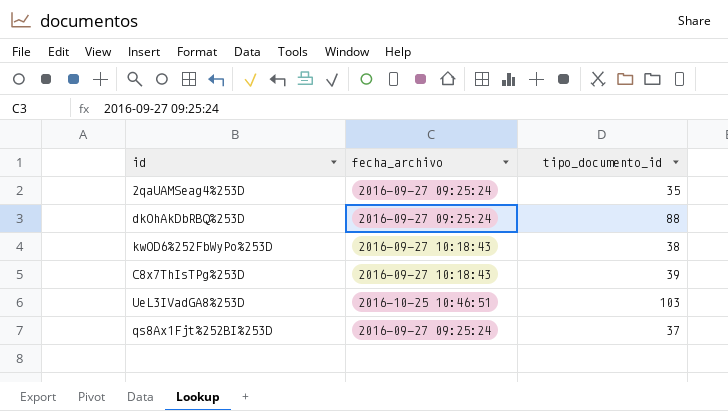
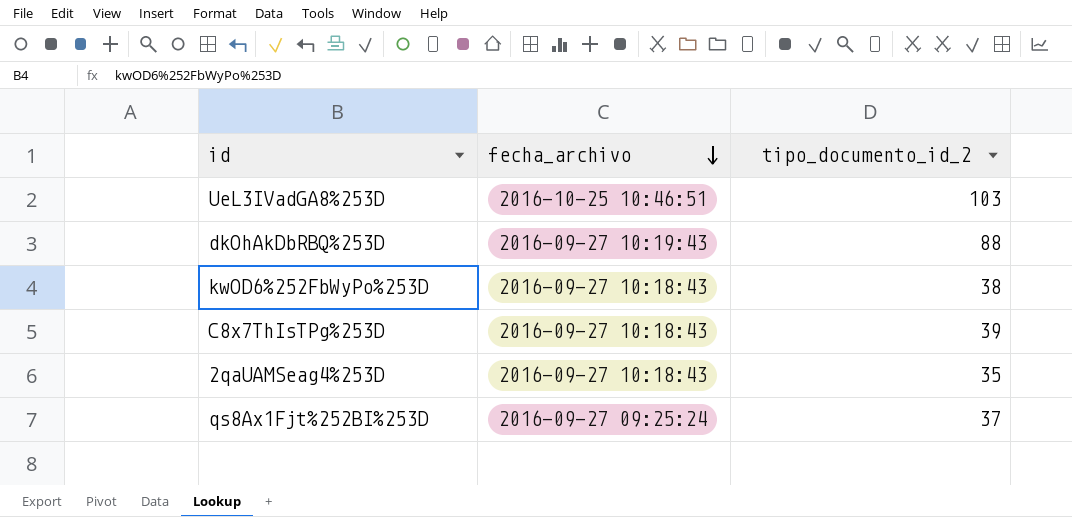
row order: none -> fecha_archivo descending
column name: tipo_documento_id -> tipo_documento_id_2
dkOhAkDbRBQ%253D | fecha_archivo: 2016-09-27 09:25:24 -> 2016-09-27 10:19:43
2qaUAMSeag4%253D | fecha_archivo: 2016-09-27 09:25:24 -> 2016-09-27 10:18:43

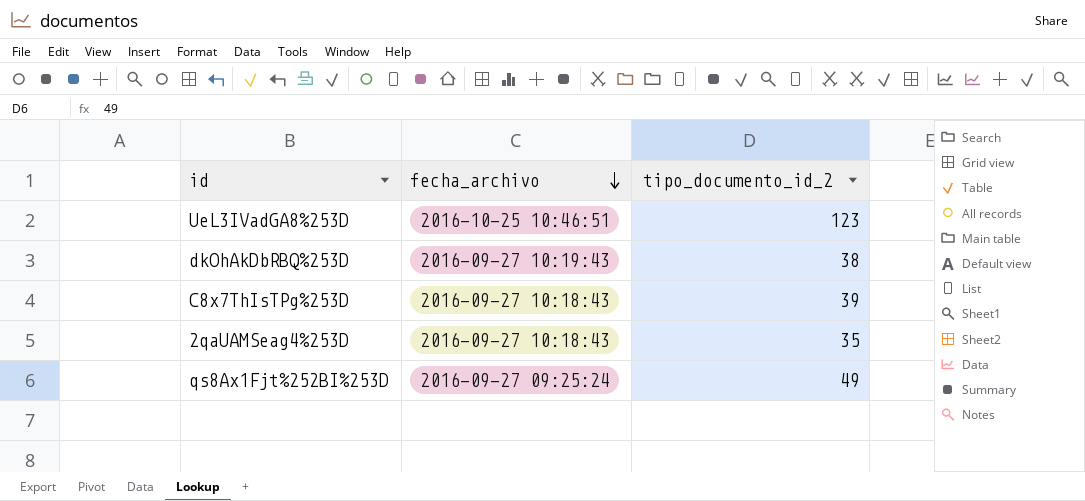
row kwOD6%252FbWyPo%253D: 2016-09-27 10:18:43 | 38 -> none
UeL3IVadGA8%253D | tipo_documento_id_2: 103 -> 123
dkOhAkDbRBQ%253D | tipo_documento_id_2: 88 -> 38
qs8Ax1Fjt%252BI%253D | tipo_documento_id_2: 37 -> 49

